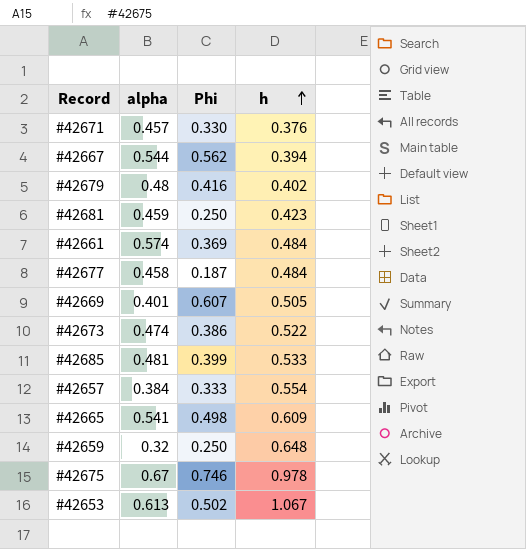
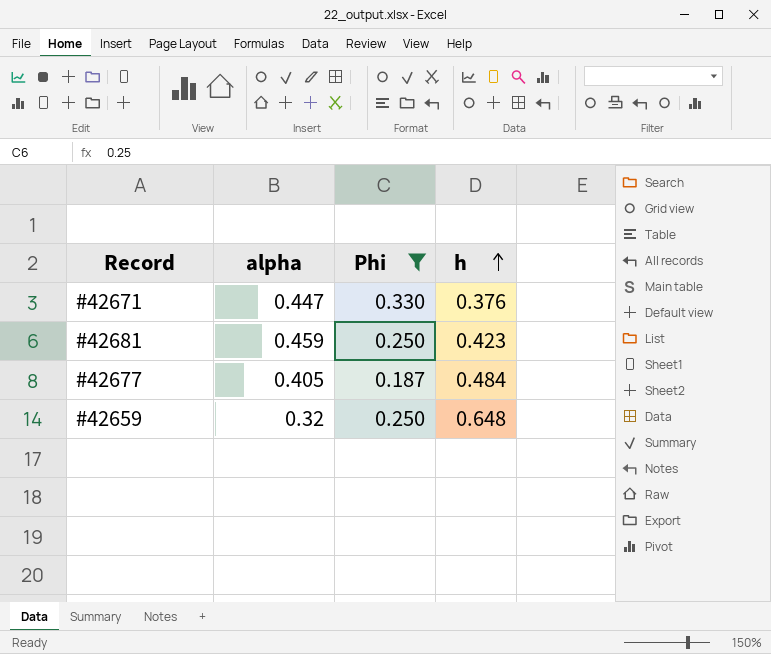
filter: none -> Phi <= 0.330
#42671 | alpha: 0.457 -> 0.447
#42677 | alpha: 0.458 -> 0.405

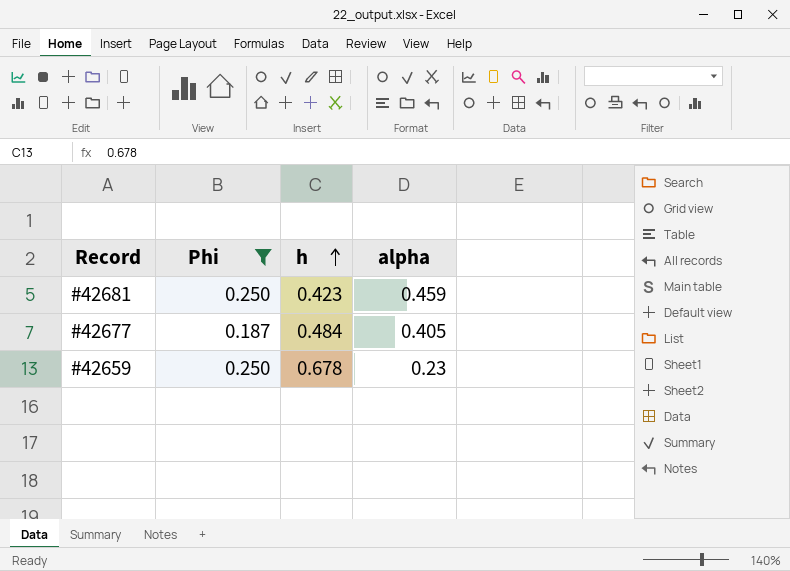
column alpha | position: 2 -> 4
row #42671: 0.447 | 0.330 | 0.376 -> none
#42659 | h: 0.648 -> 0.678
#42659 | alpha: 0.32 -> 0.23

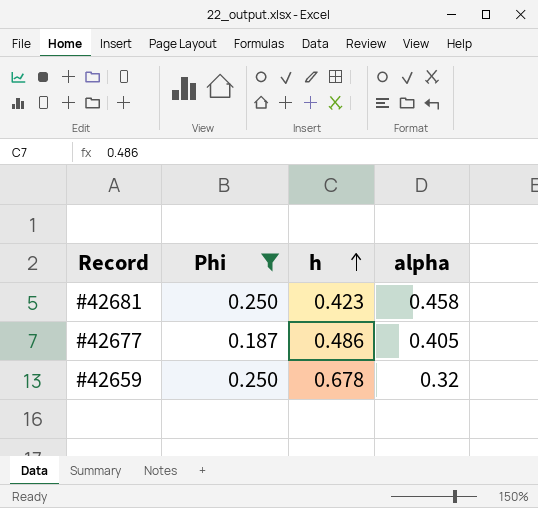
#42681 | alpha: 0.459 -> 0.458
#42677 | h: 0.484 -> 0.486
#42659 | alpha: 0.23 -> 0.32

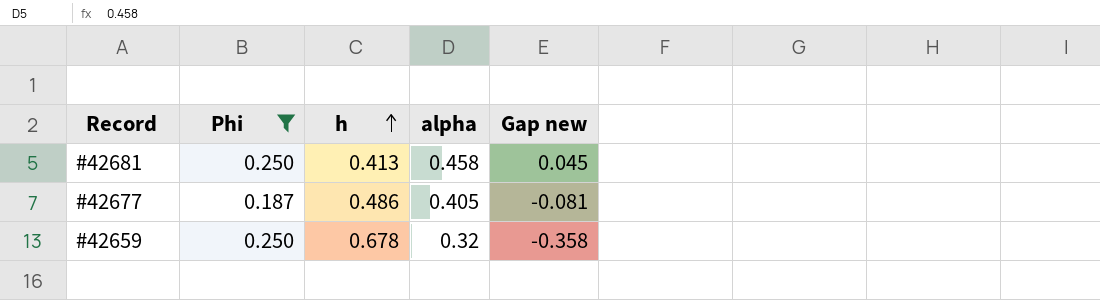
column Gap new | formula: none -> [alpha] - [h]
#42681 | h: 0.423 -> 0.413

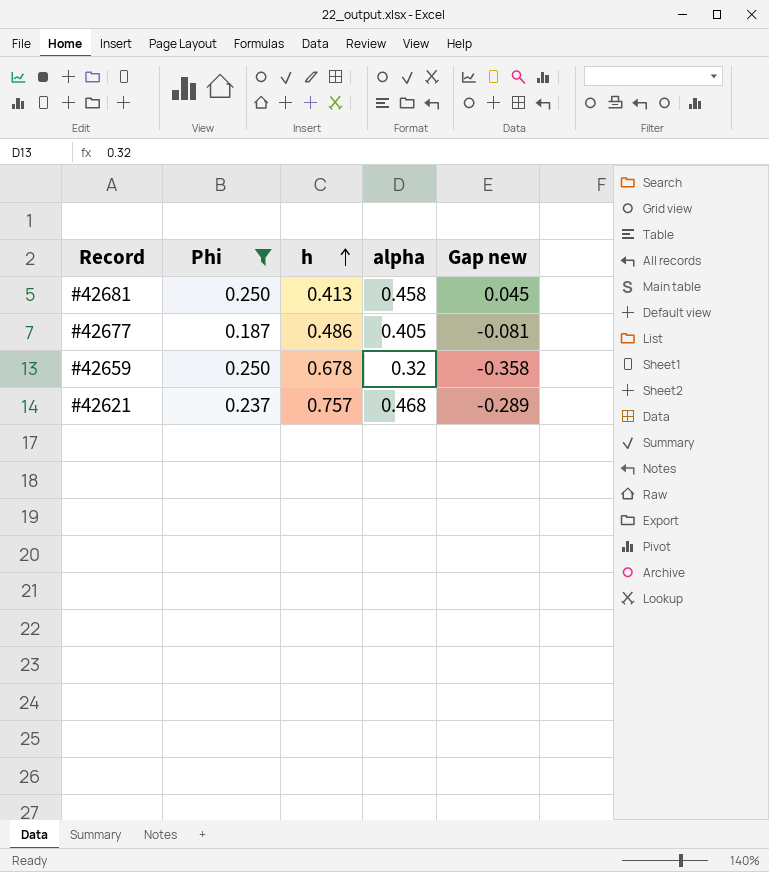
row #42621: none -> 0.237 | 0.757 | 0.468 | -0.289

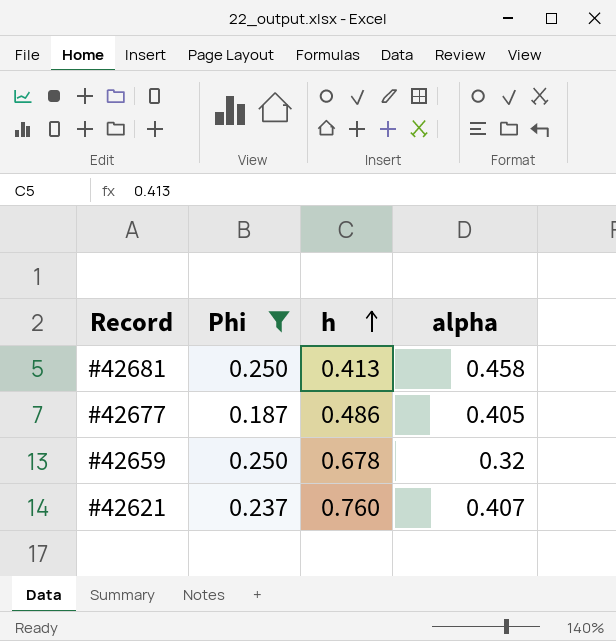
column Gap new | formula: [alpha] - [h] -> none
#42621 | h: 0.757 -> 0.760
#42621 | alpha: 0.468 -> 0.407

